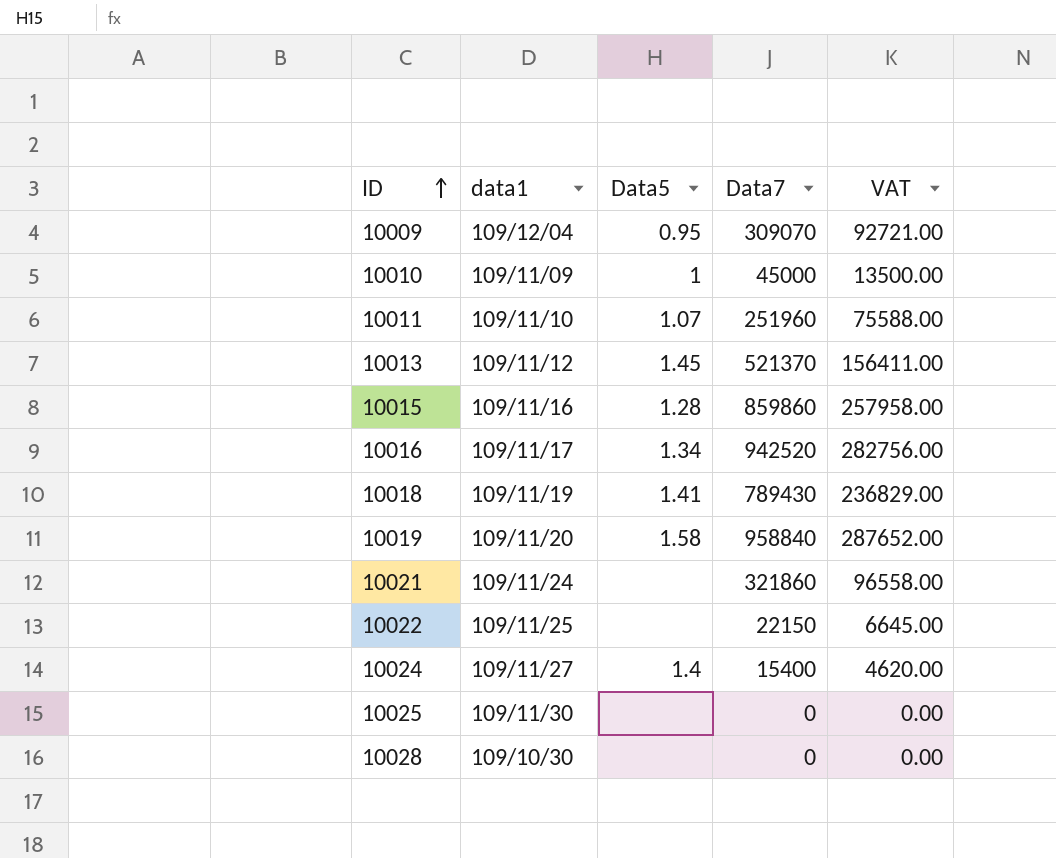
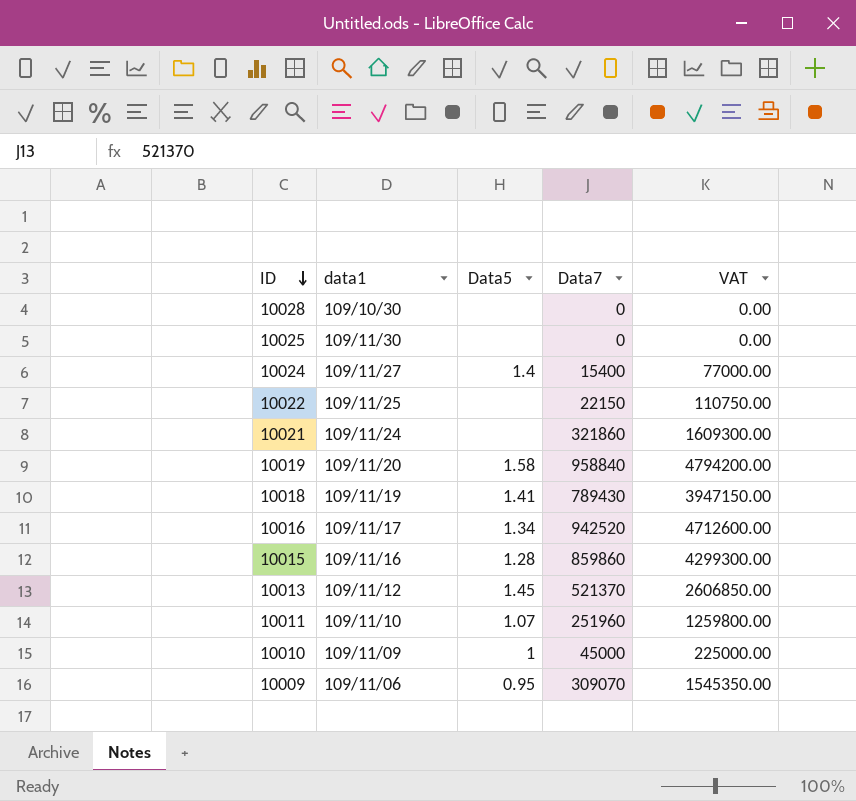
row order: ID ascending -> ID descending
column VAT | formula: [Data7] * 0.3 -> [Data7] * 5
10009 | data1: 109/12/04 -> 109/11/06

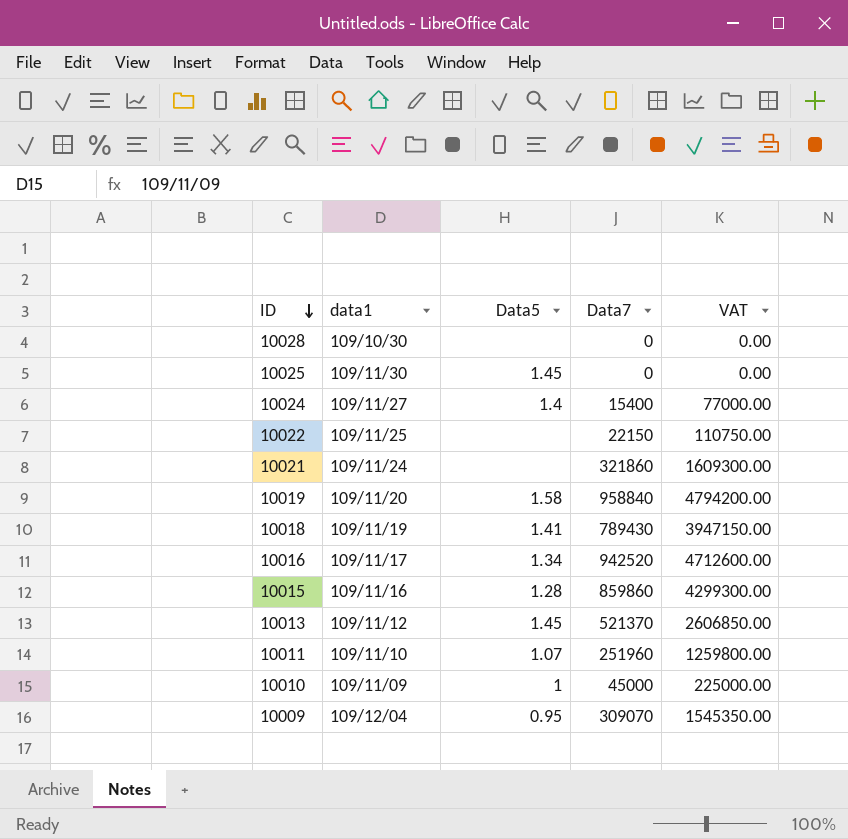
10025 | Data5: none -> 1.45
10009 | data1: 109/11/06 -> 109/12/04

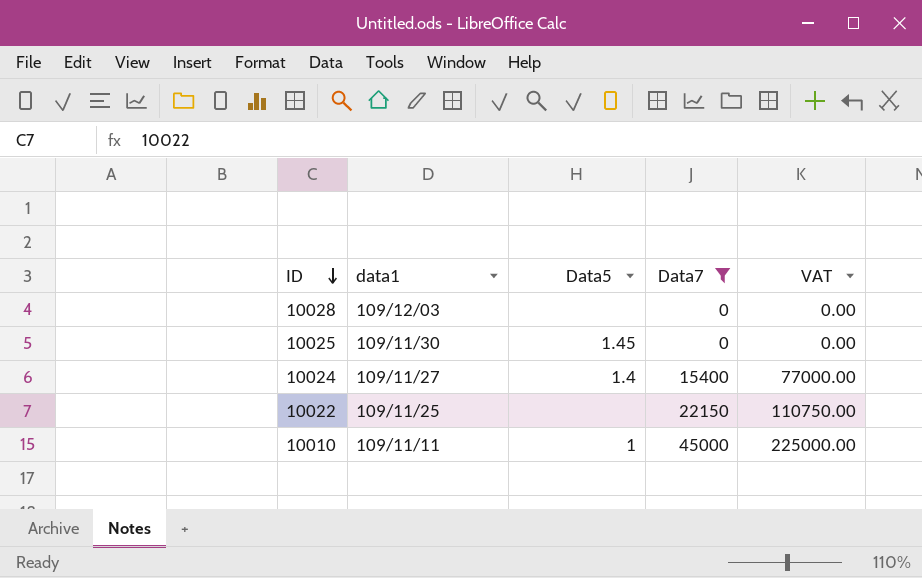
filter: none -> Data7 <= 45000
10028 | data1: 109/10/30 -> 109/12/03
10010 | data1: 109/11/09 -> 109/11/11

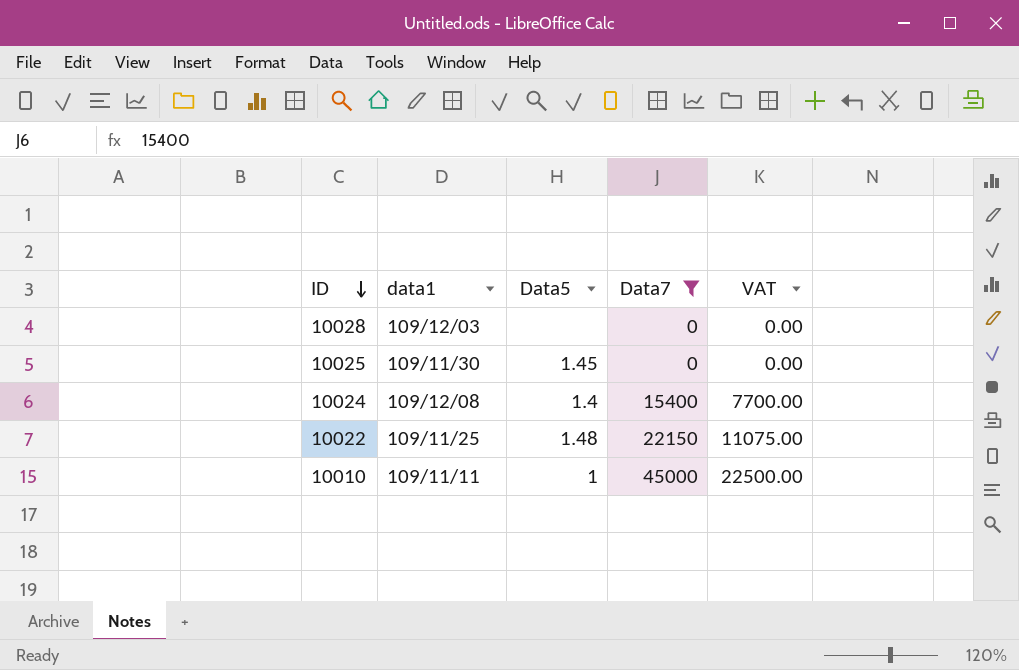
column VAT | formula: [Data7] * 5 -> [Data7] * 0.5
10024 | data1: 109/11/27 -> 109/12/08
10022 | Data5: none -> 1.48

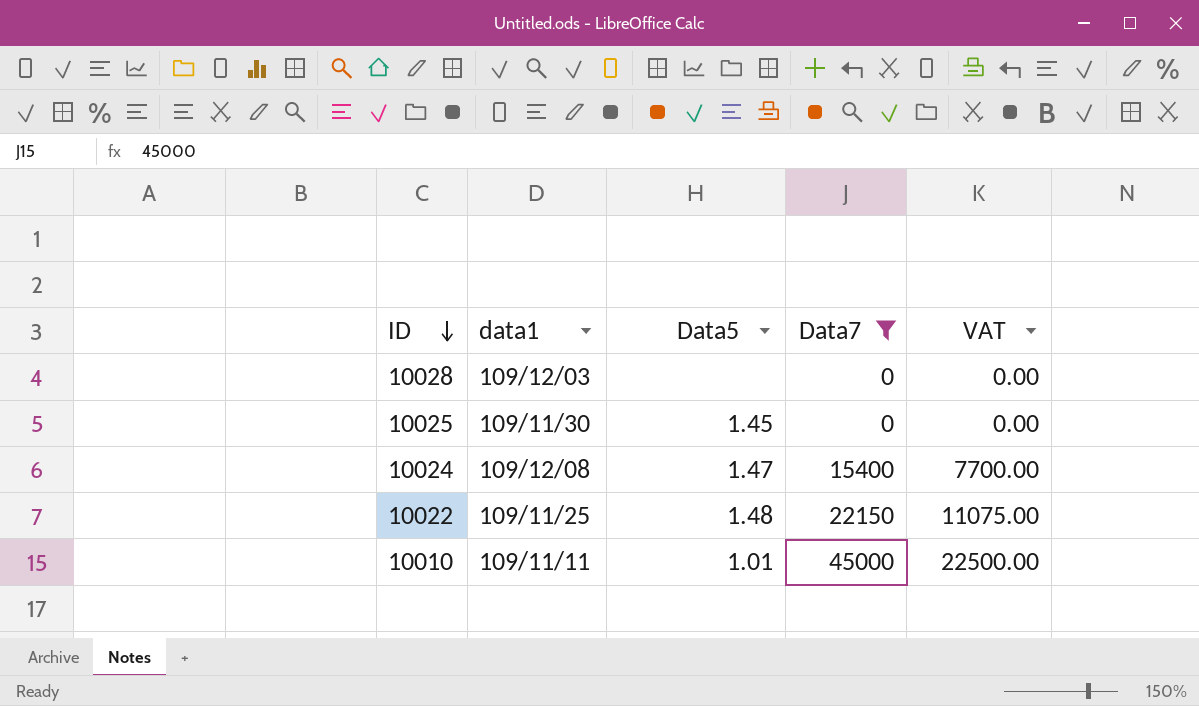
10024 | Data5: 1.4 -> 1.47
10010 | Data5: 1 -> 1.01

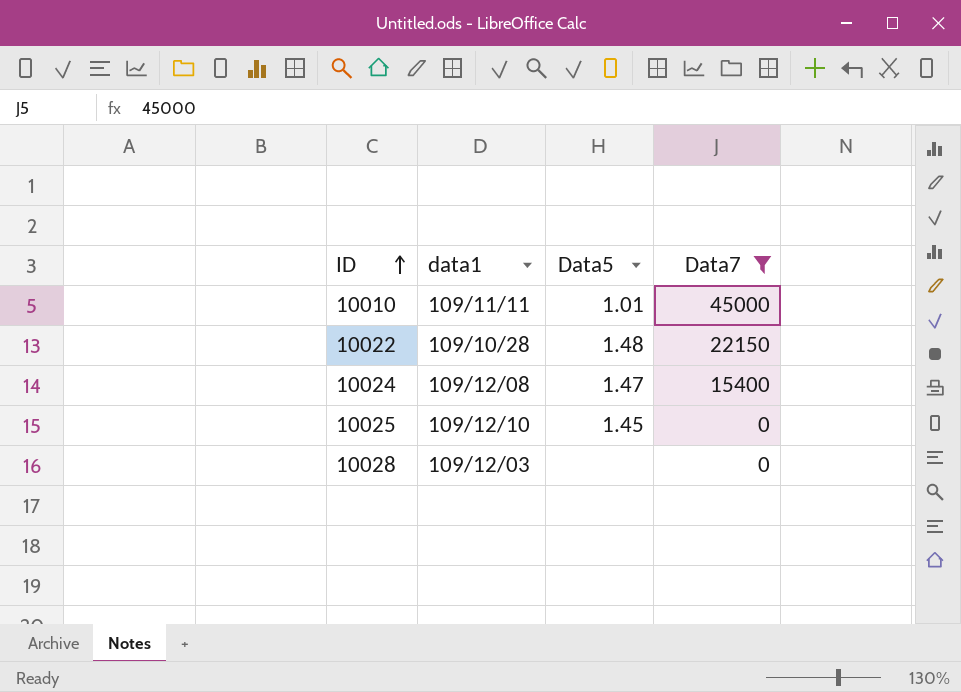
row order: ID descending -> ID ascending
column VAT | formula: [Data7] * 0.5 -> none
10022 | data1: 109/11/25 -> 109/10/28
10025 | data1: 109/11/30 -> 109/12/10

